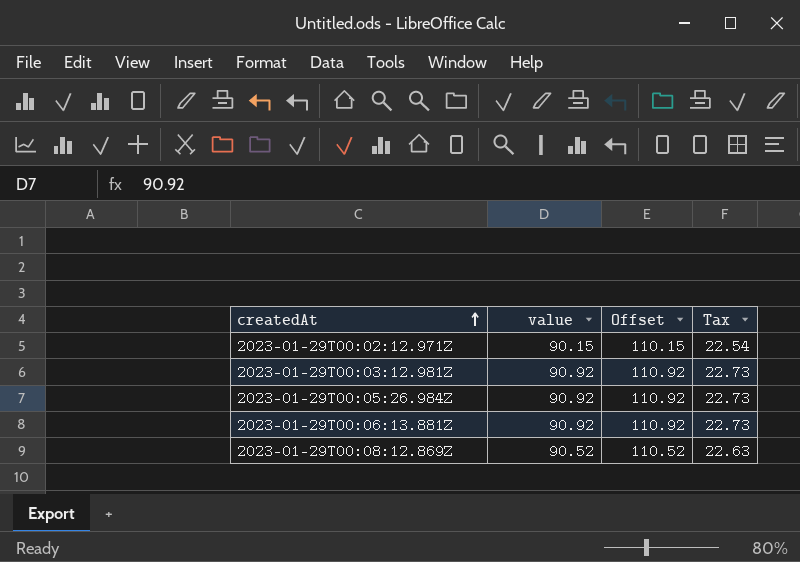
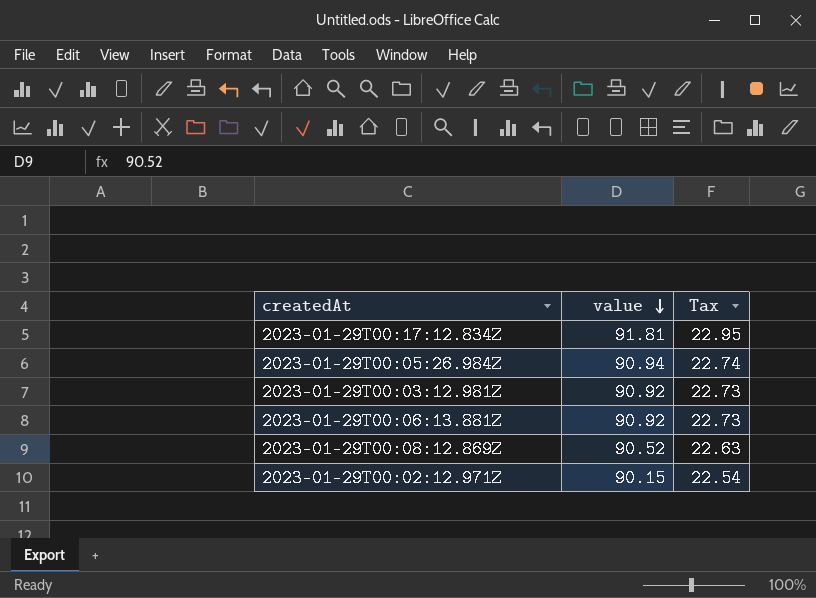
row order: createdAt ascending -> value descending
column Offset | formula: [value] + 20 -> none
row 2023-01-29T00:17:12.834Z: none -> 91.81 | 22.95
2023-01-29T00:05:26.984Z | value: 90.92 -> 90.94
2023-01-29T00:05:26.984Z | Tax: 22.73 -> 22.74

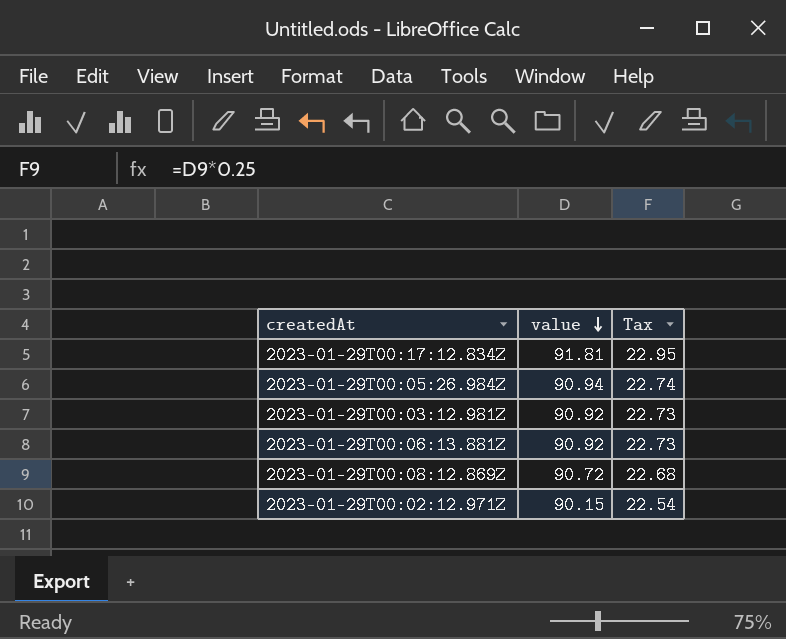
2023-01-29T00:08:12.869Z | value: 90.52 -> 90.72
2023-01-29T00:08:12.869Z | Tax: 22.63 -> 22.68

